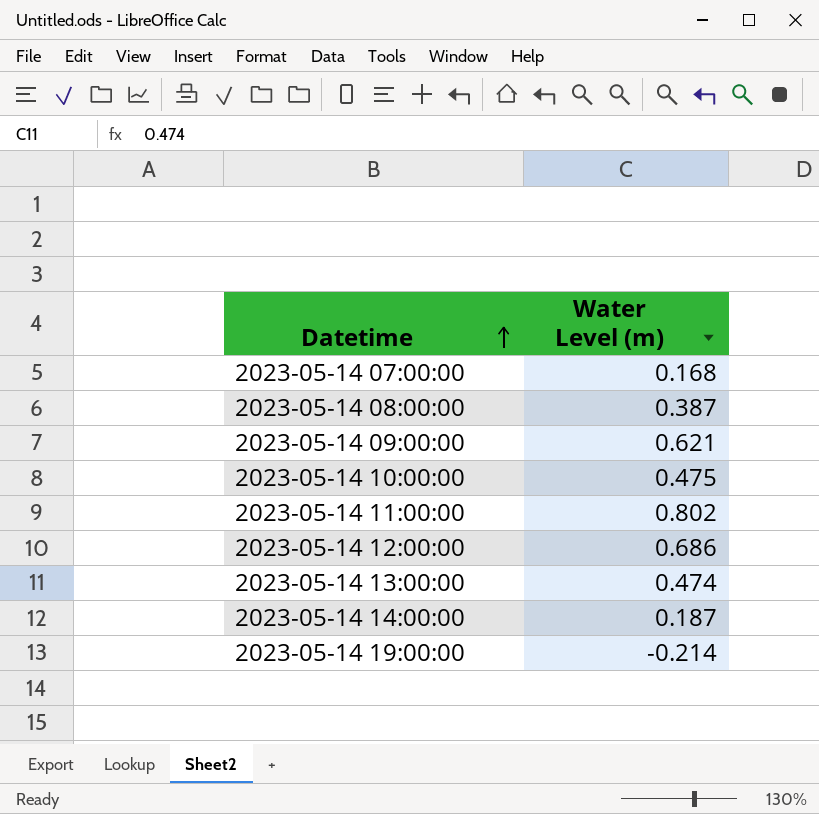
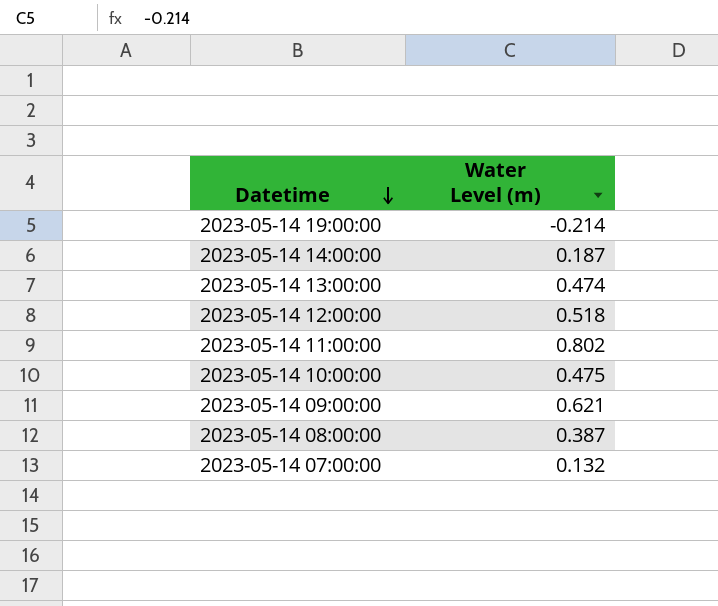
row order: Datetime ascending -> Datetime descending
2023-05-14 12:00:00 | Water Level (m): 0.686 -> 0.518
2023-05-14 07:00:00 | Water Level (m): 0.168 -> 0.132

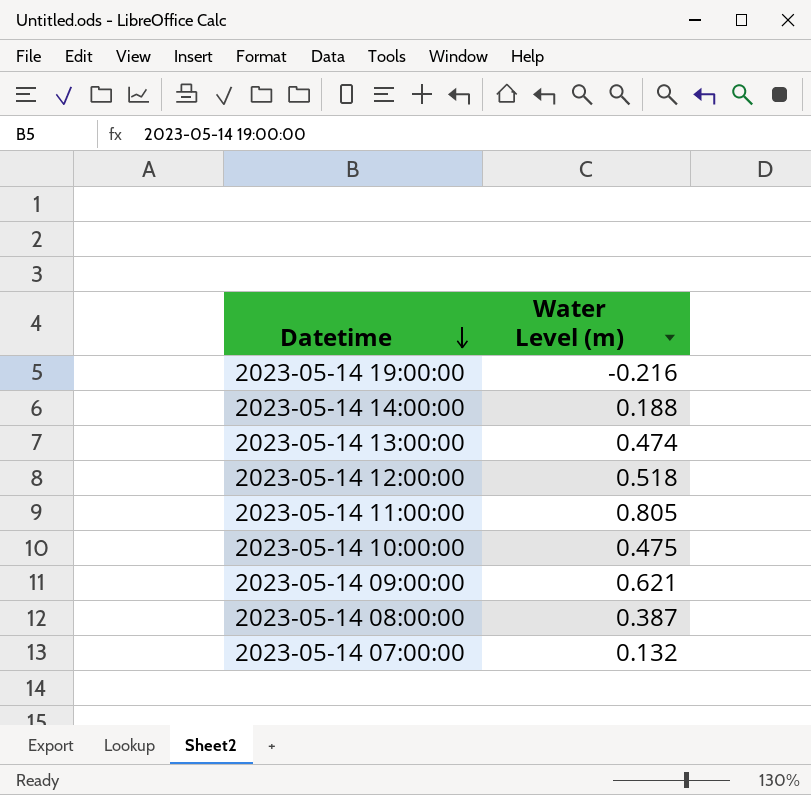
2023-05-14 19:00:00 | Water Level (m): -0.214 -> -0.216
2023-05-14 14:00:00 | Water Level (m): 0.187 -> 0.188
2023-05-14 11:00:00 | Water Level (m): 0.802 -> 0.805

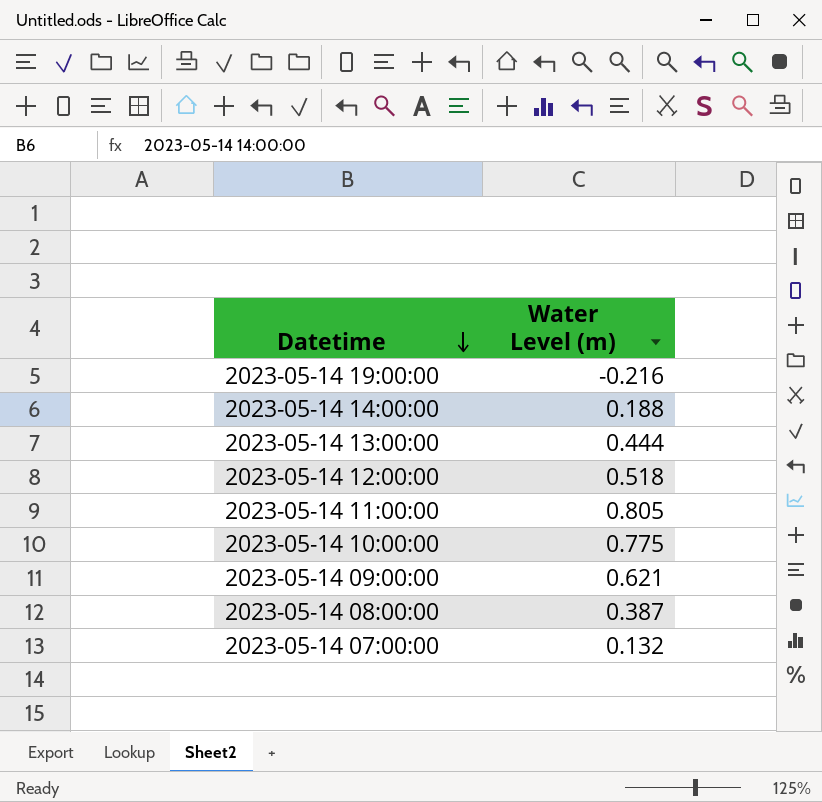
2023-05-14 13:00:00 | Water Level (m): 0.474 -> 0.444
2023-05-14 10:00:00 | Water Level (m): 0.475 -> 0.775

